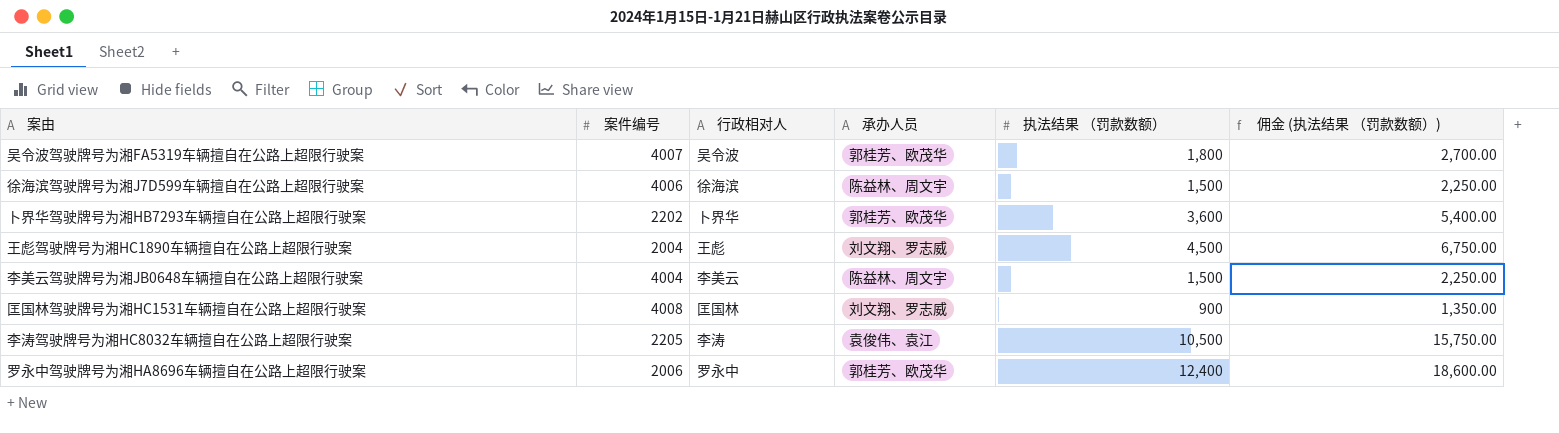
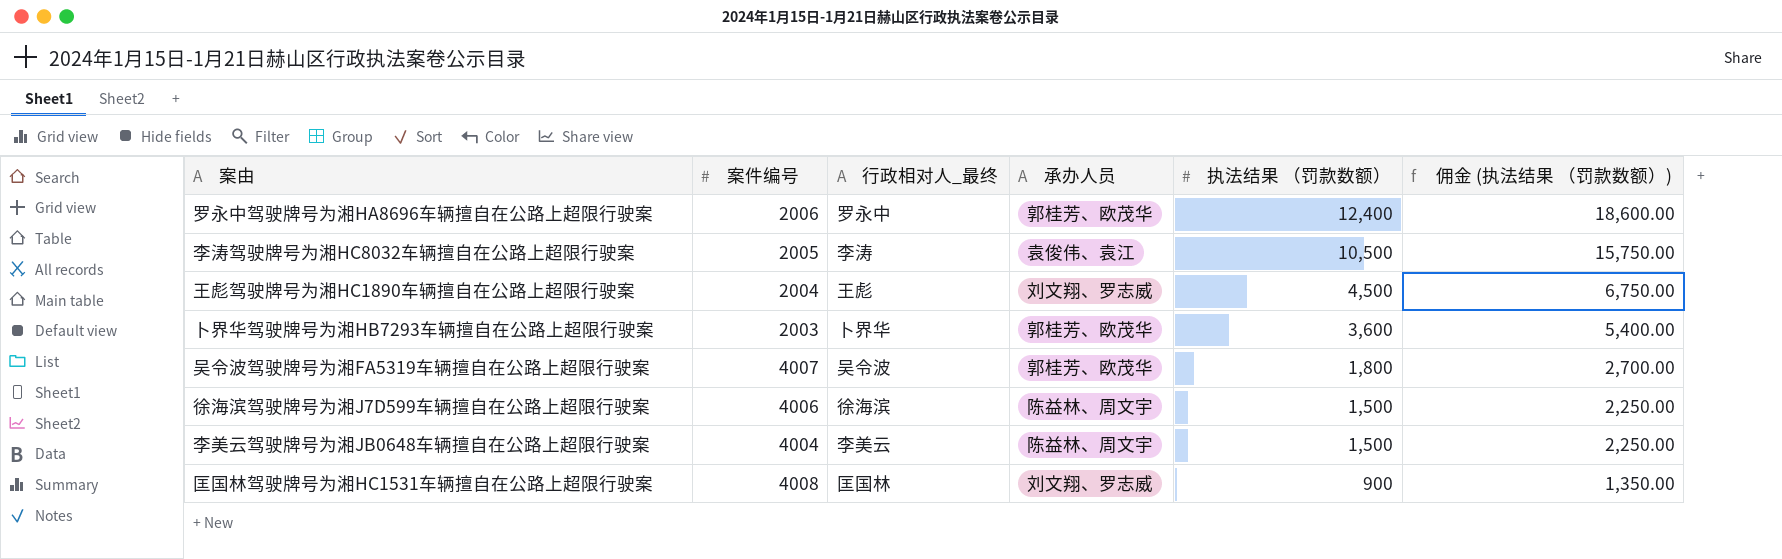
row order: none -> 执法结果 （罚款数额） descending
column name: 行政相对人 -> 行政相对人_最终
李涛驾驶牌号为湘HC8032车辆擅自在公路上超限行驶案 | 案件编号: 2205 -> 2005
卜界华驾驶牌号为湘HB7293车辆擅自在公路上超限行驶案 | 案件编号: 2202 -> 2003

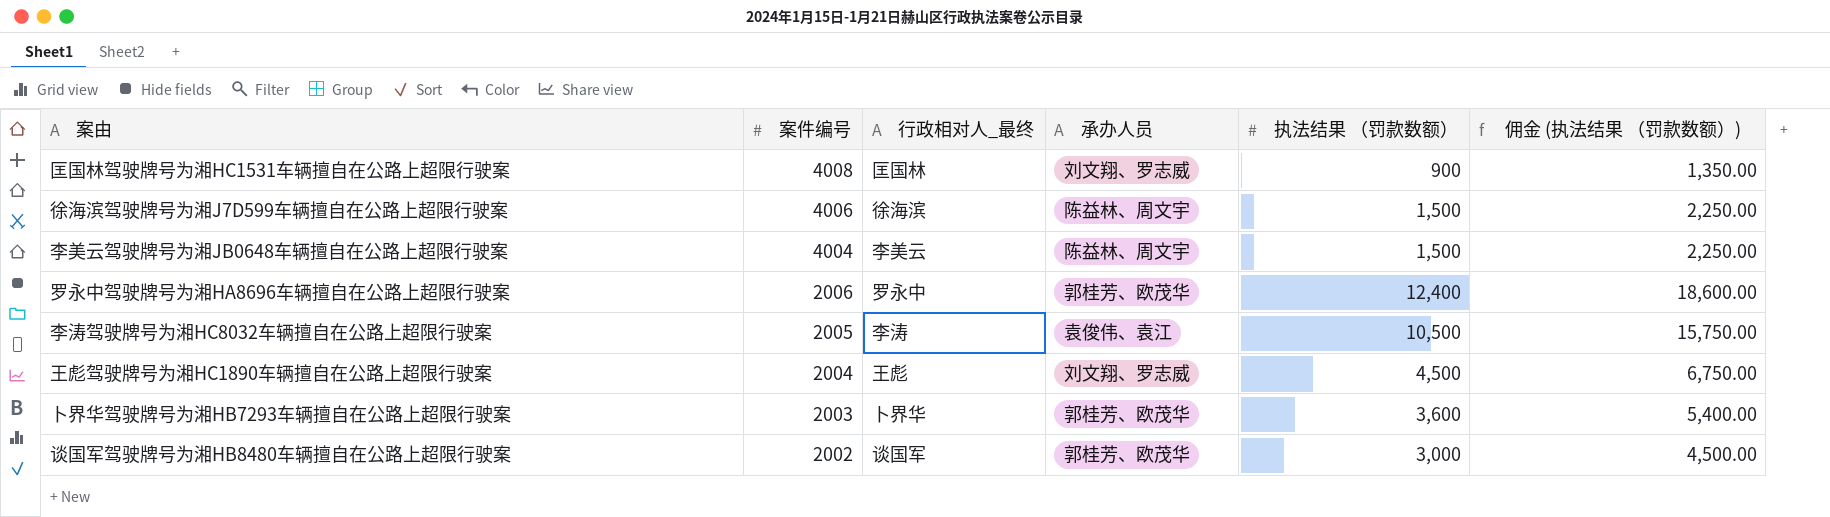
row order: 执法结果 （罚款数额） descending -> 案件编号 descending
row 吴令波驾驶牌号为湘FA5319车辆擅自在公路上超限行驶案: 4007 | 吴令波 | 郭桂芳、欧茂华 | 1,800 | 2,700.00 -> none
row 谈国军驾驶牌号为湘HB8480车辆擅自在公路上超限行驶案: none -> 2002 | 谈国军 | 郭桂芳、欧茂华 | 3,000 | 4,500.00

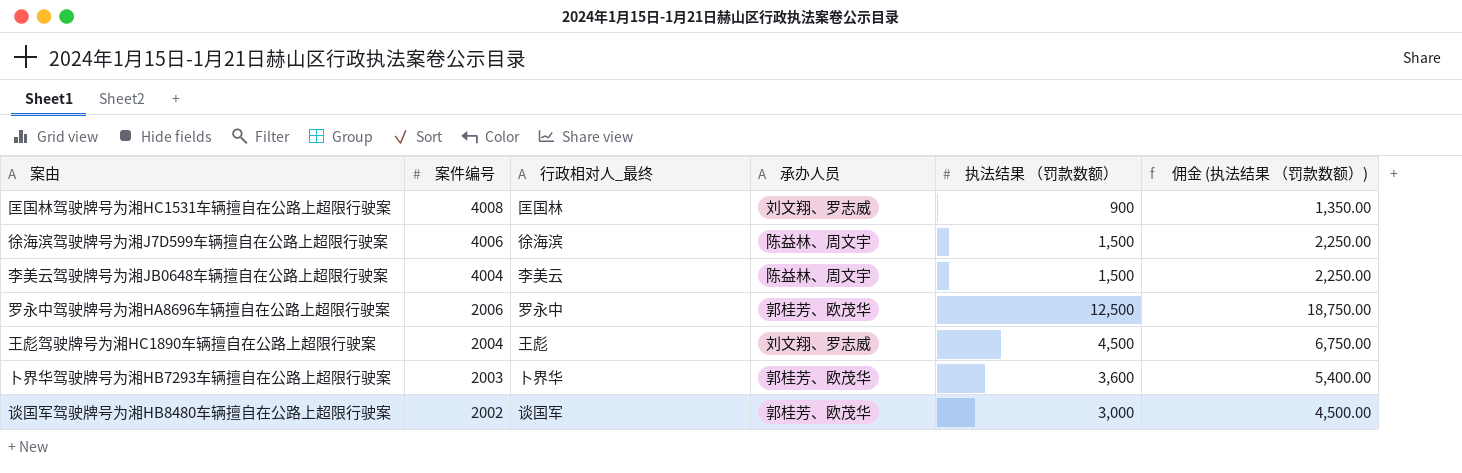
row 李涛驾驶牌号为湘HC8032车辆擅自在公路上超限行驶案: 2005 | 李涛 | 袁俊伟、袁江 | 10,500 | 15,750.00 -> none
罗永中驾驶牌号为湘HA8696车辆擅自在公路上超限行驶案 | 执法结果 （罚款数额）: 12,400 -> 12,500
罗永中驾驶牌号为湘HA8696车辆擅自在公路上超限行驶案 | 佣金 (执法结果 （罚款数额）): 18,600.00 -> 18,750.00

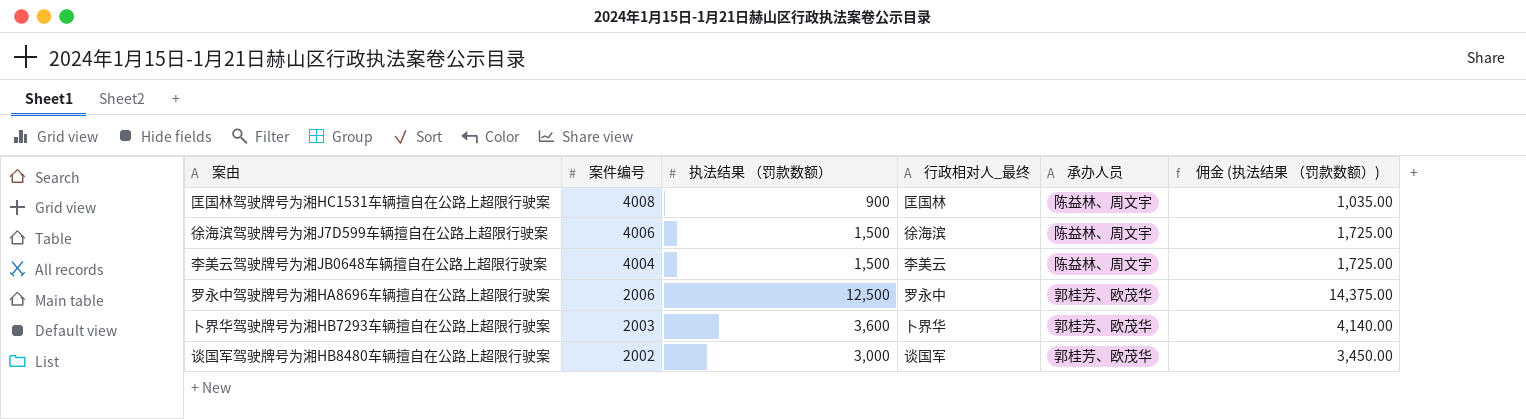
column 执法结果 （罚款数额） | position: 5 -> 3
column 佣金 (执法结果 （罚款数额）) | formula: [执法结果 （罚款数额）] * 1.5 -> [执法结果 （罚款数额）] * 1.15
row 王彪驾驶牌号为湘HC1890车辆擅自在公路上超限行驶案: 2004 | 王彪 | 刘文翔、罗志威 | 4,500 | 6,750.00 -> none
匡国林驾驶牌号为湘HC1531车辆擅自在公路上超限行驶案 | 承办人员: 刘文翔、罗志威 -> 陈益林、周文宇

